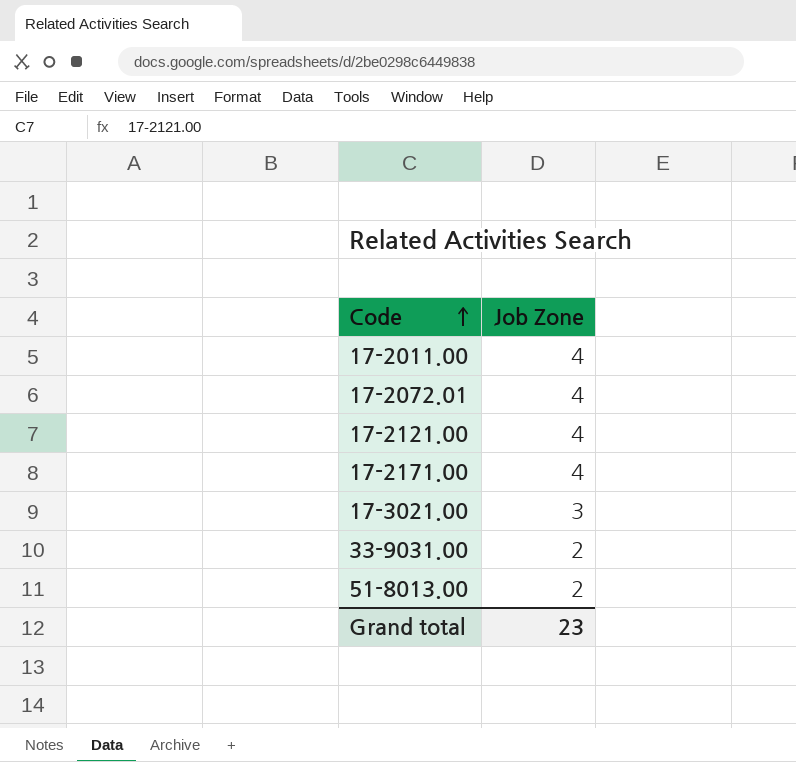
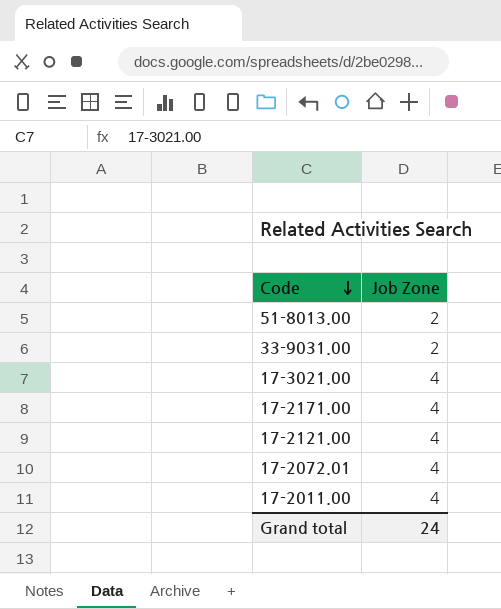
row order: Code ascending -> Code descending
17-3021.00 | Job Zone: 3 -> 4
Grand total | Job Zone: 23 -> 24

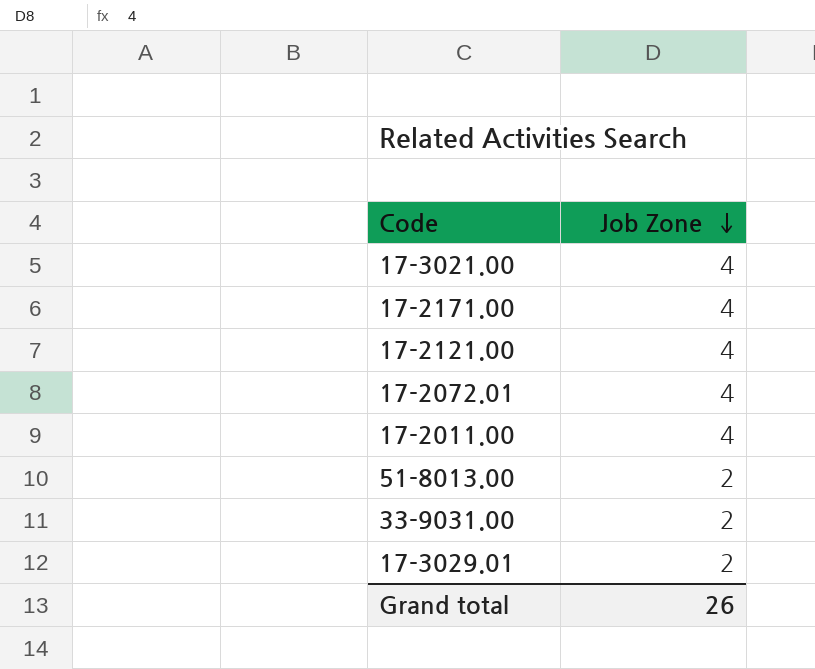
row order: Code descending -> Job Zone descending
row 17-3029.01: none -> 2
Grand total | Job Zone: 24 -> 26

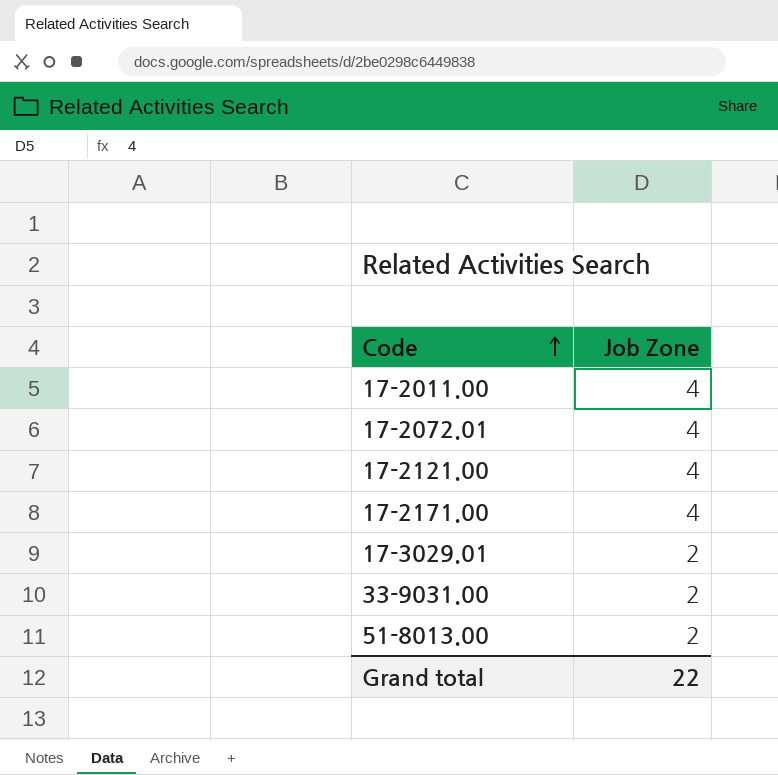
row order: Job Zone descending -> Code ascending
row 17-3021.00: 4 -> none
Grand total | Job Zone: 26 -> 22

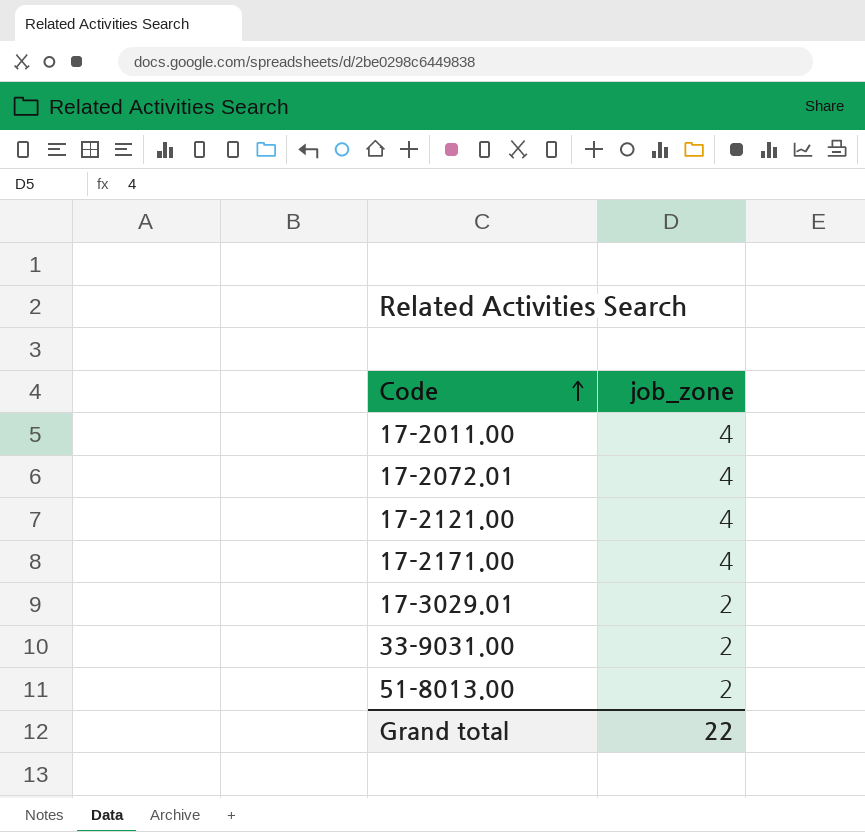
column name: Job Zone -> job_zone

